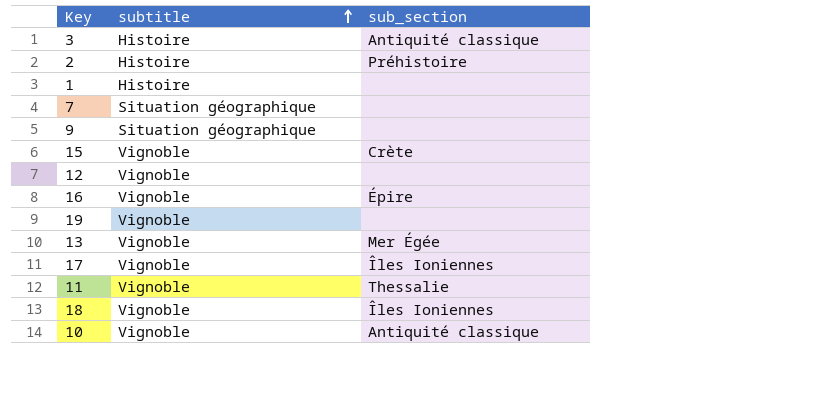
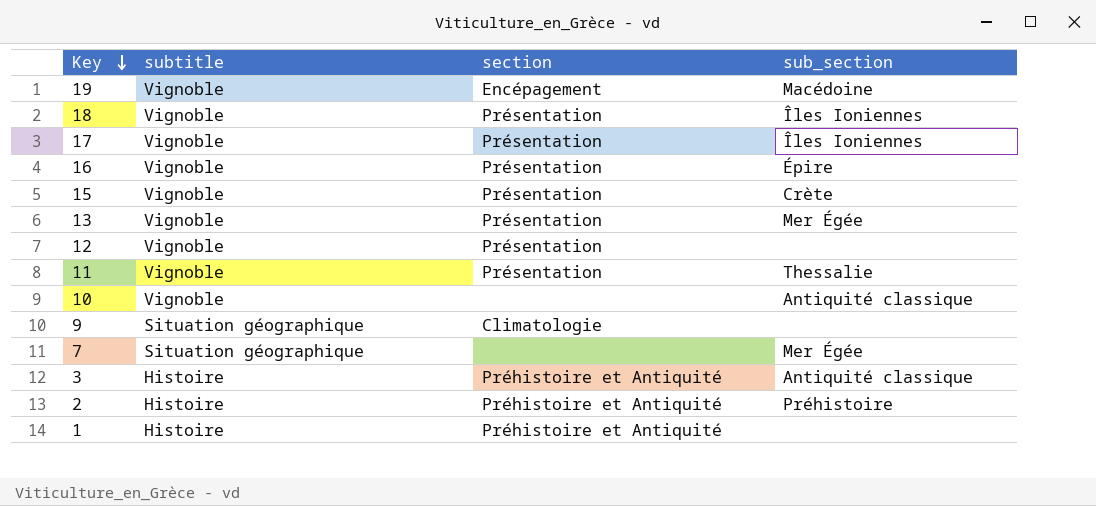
row order: subtitle ascending -> Key descending
column section | position: none -> 3
19 | sub_section: none -> Macédoine
7 | sub_section: none -> Mer Égée

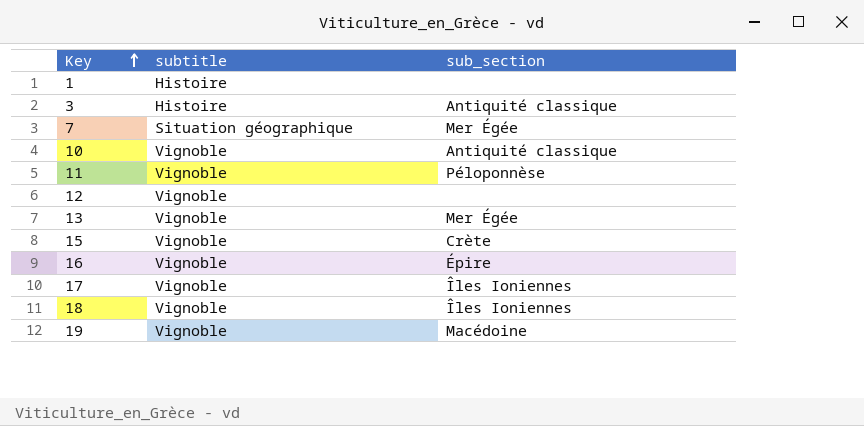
row order: Key descending -> Key ascending
column section | position: 3 -> none
row 9: Situation géographique | Climatologie | none -> none
row 2: Histoire | Préhistoire et Antiquité | Préhistoire -> none
11 | sub_section: Thessalie -> Péloponnèse

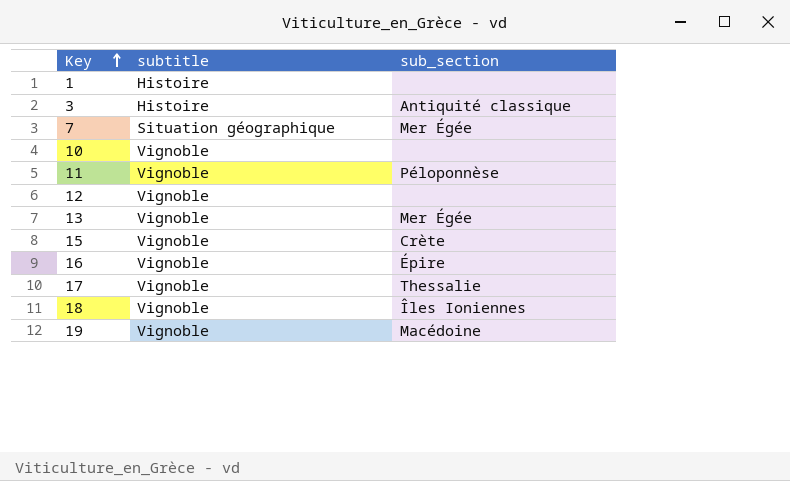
10 | sub_section: Antiquité classique -> none
17 | sub_section: Îles Ioniennes -> Thessalie

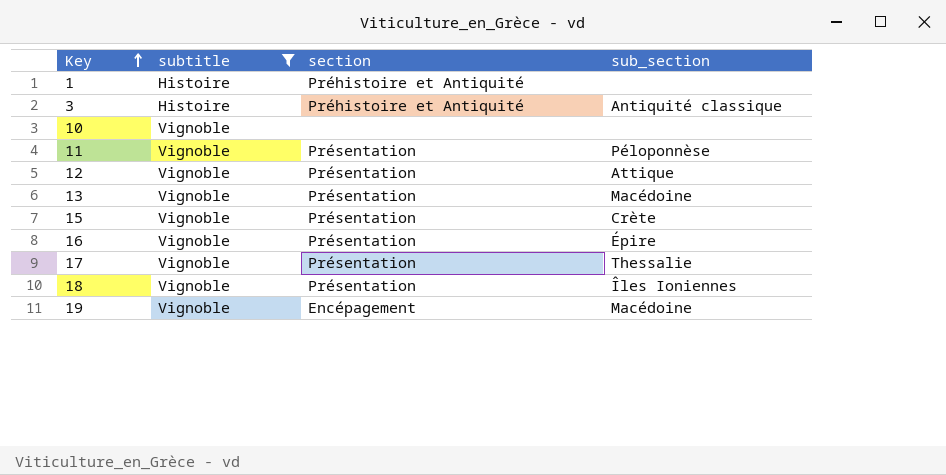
filter: none -> subtitle != Situation géographique
column section | position: none -> 3
12 | sub_section: none -> Attique
13 | sub_section: Mer Égée -> Macédoine

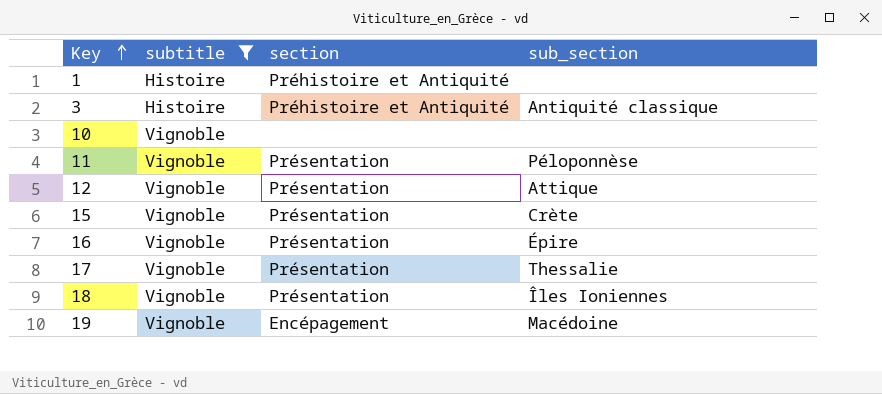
row 13: Vignoble | Présentation | Macédoine -> none

